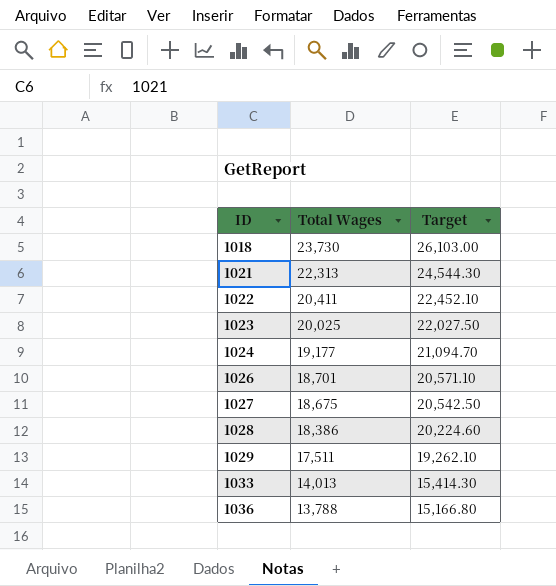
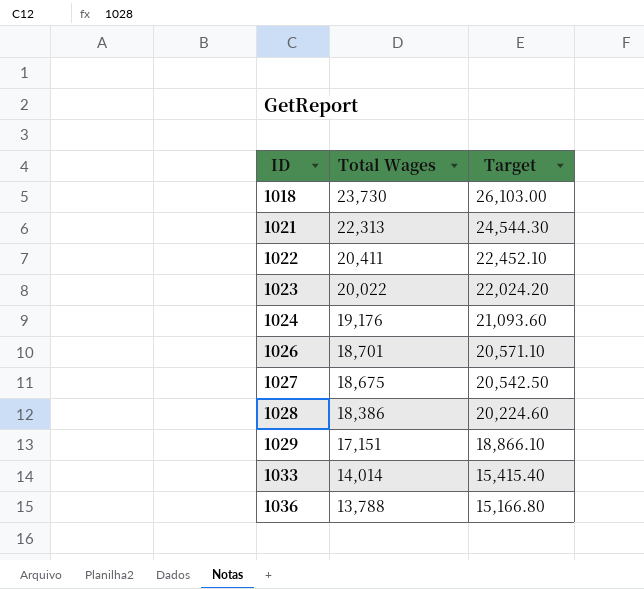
1023 | Total Wages: 20,025 -> 20,022
1023 | Target: 22,027.50 -> 22,024.20
1024 | Total Wages: 19,177 -> 19,176
1024 | Target: 21,094.70 -> 21,093.60
1029 | Total Wages: 17,511 -> 17,151
1029 | Target: 19,262.10 -> 18,866.10
1033 | Total Wages: 14,013 -> 14,014
1033 | Target: 15,414.30 -> 15,415.40

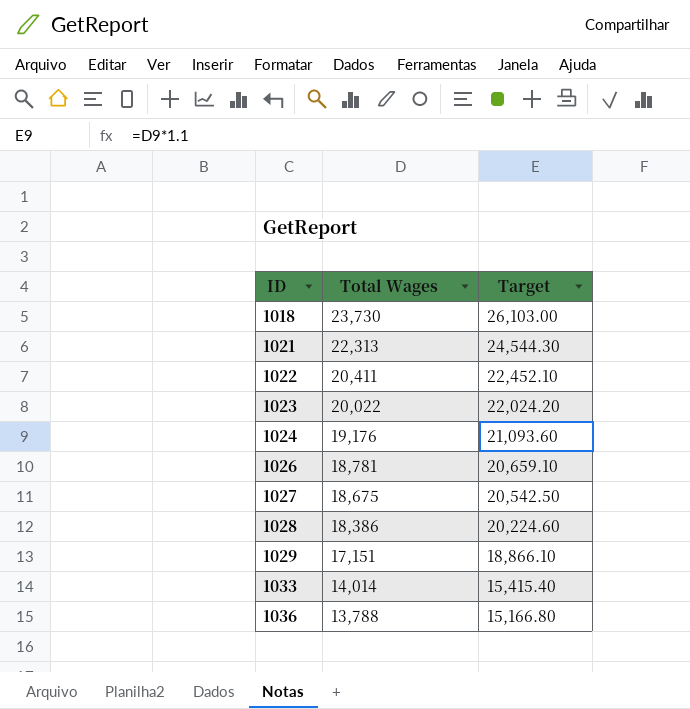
1026 | Total Wages: 18,701 -> 18,781
1026 | Target: 20,571.10 -> 20,659.10

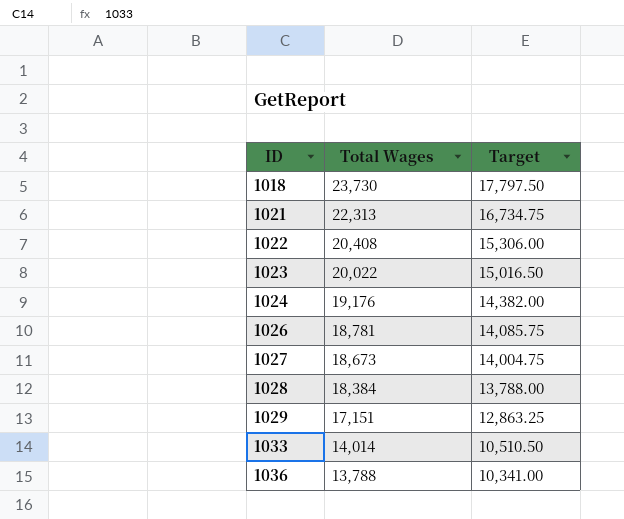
column Target | formula: [Total Wages] * 1.1 -> [Total Wages] * 0.75
1022 | Total Wages: 20,411 -> 20,408
1027 | Total Wages: 18,675 -> 18,673
1028 | Total Wages: 18,386 -> 18,384

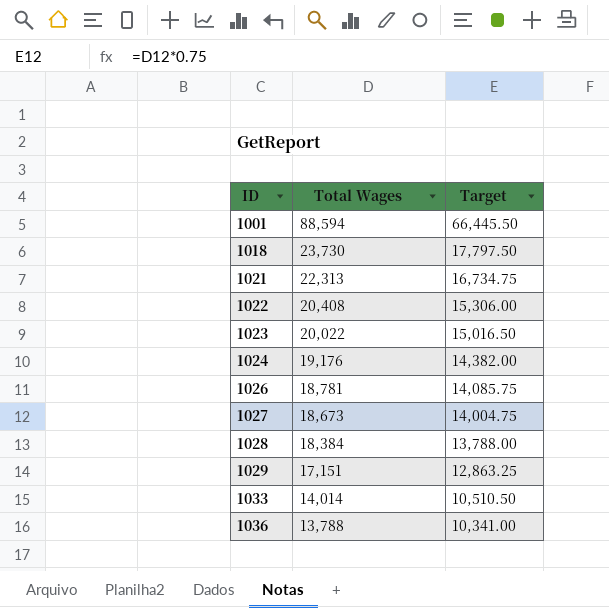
row 1001: none -> 88,594 | 66,445.50

